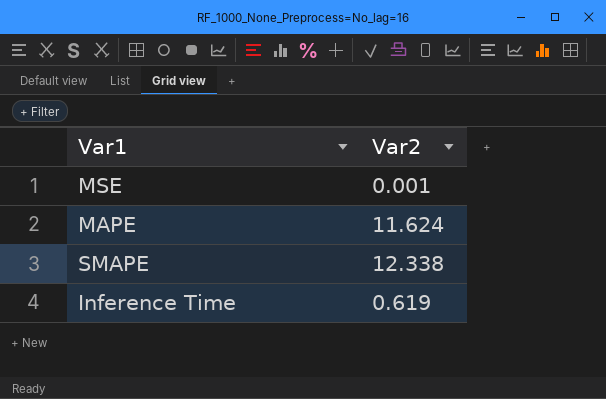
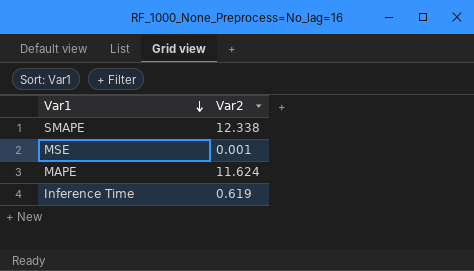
row order: none -> Var1 descending

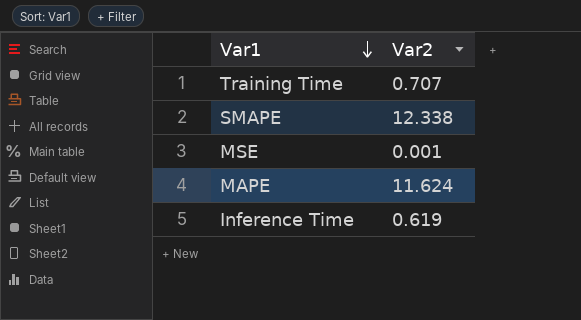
row Training Time: none -> 0.707

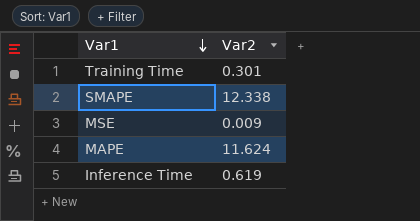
Training Time | Var2: 0.707 -> 0.301
MSE | Var2: 0.001 -> 0.009

